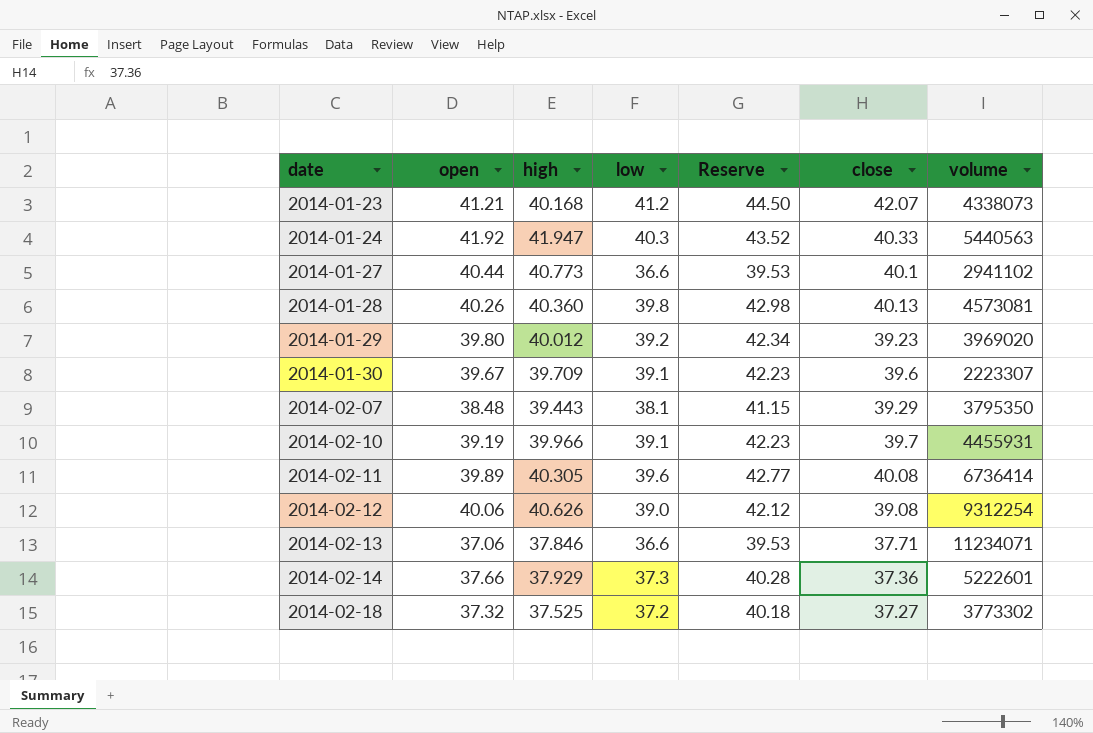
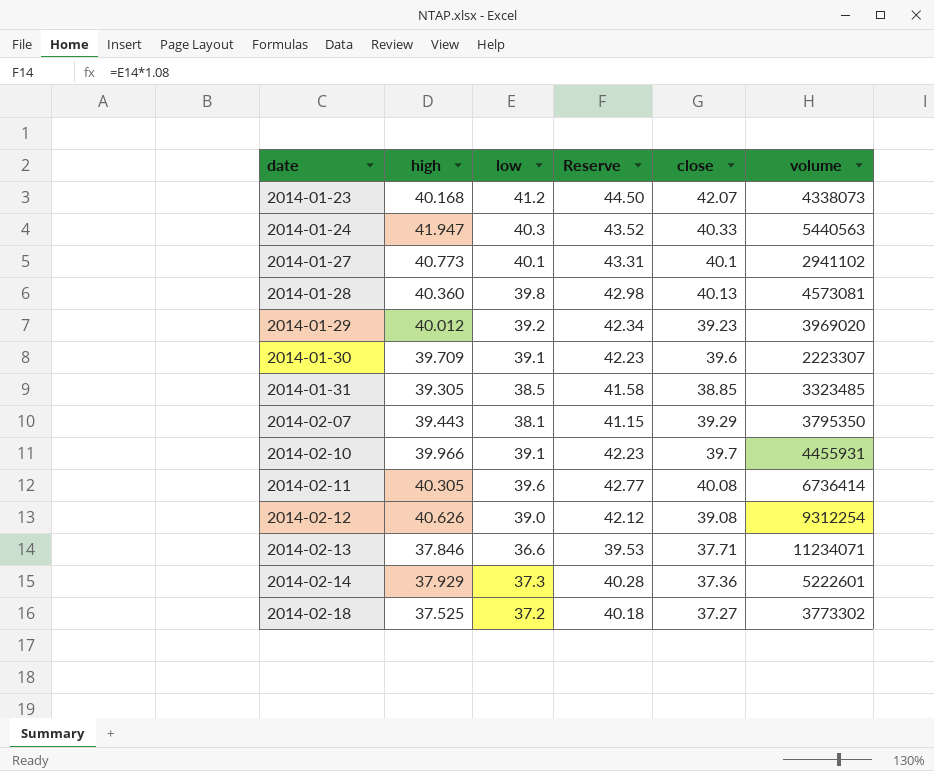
column open | position: 2 -> none
2014-01-27 | low: 36.6 -> 40.1
2014-01-27 | Reserve: 39.53 -> 43.31
row 2014-01-31: none -> 39.305 | 38.5 | 41.58 | 38.85 | 3323485

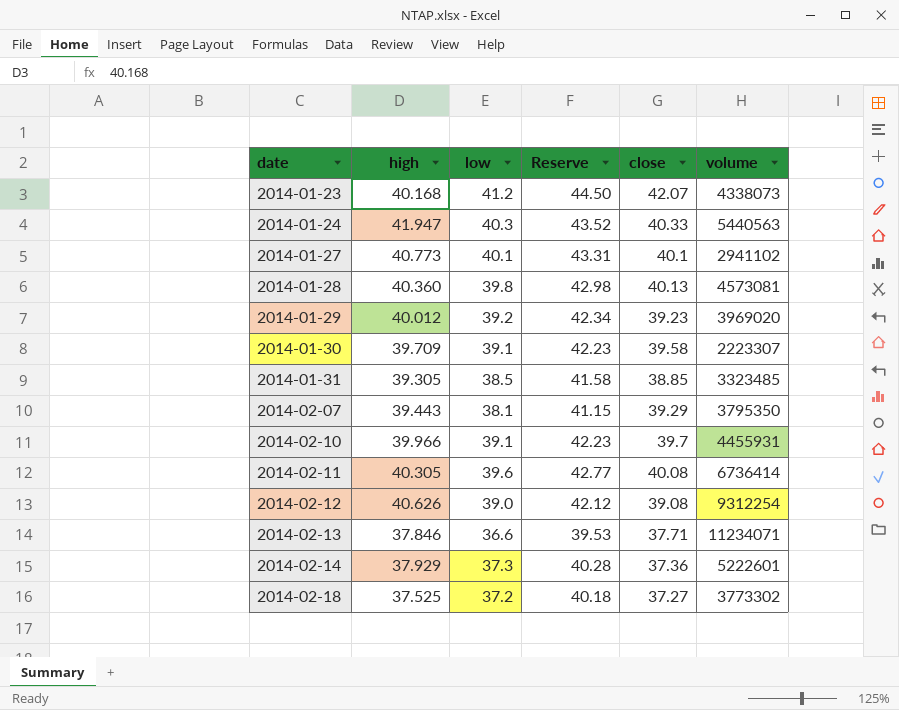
2014-01-30 | close: 39.6 -> 39.58

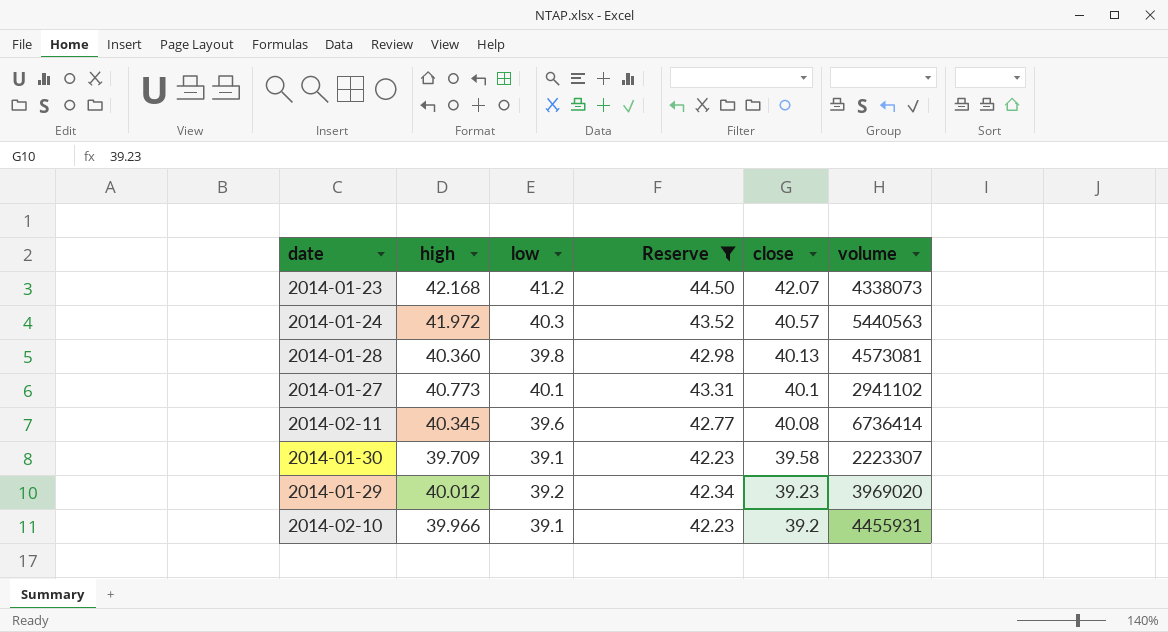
filter: none -> Reserve >= 42.23
row order: date ascending -> close descending
2014-01-23 | high: 40.168 -> 42.168
2014-01-24 | high: 41.947 -> 41.972
2014-01-24 | close: 40.33 -> 40.57
2014-02-11 | high: 40.305 -> 40.345
2014-02-10 | close: 39.7 -> 39.2

